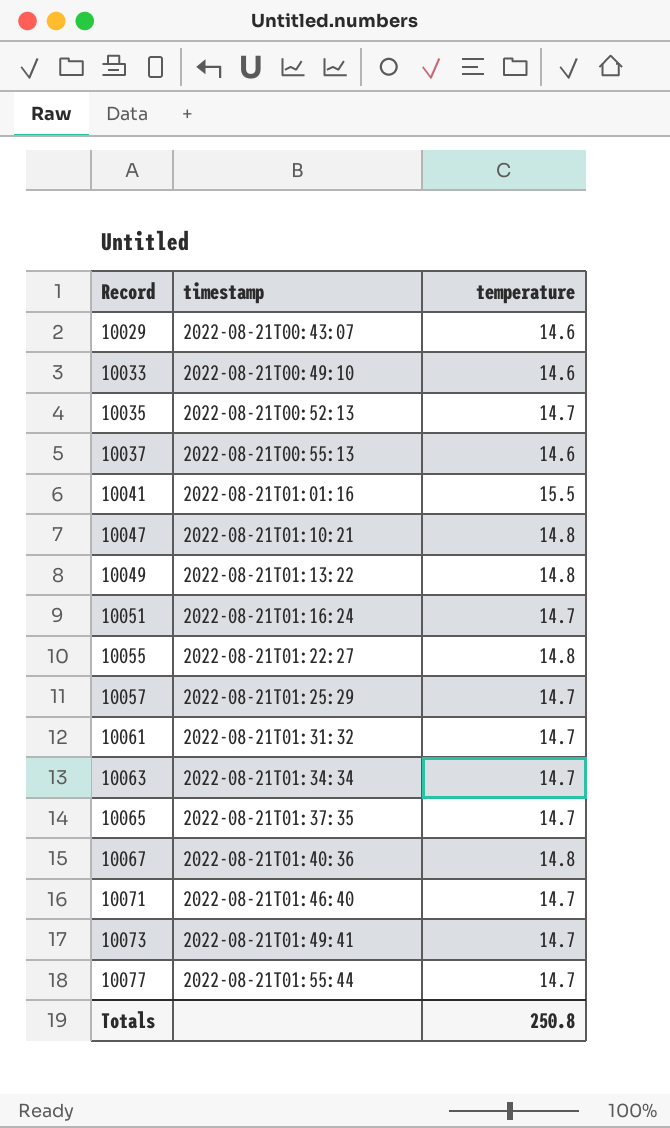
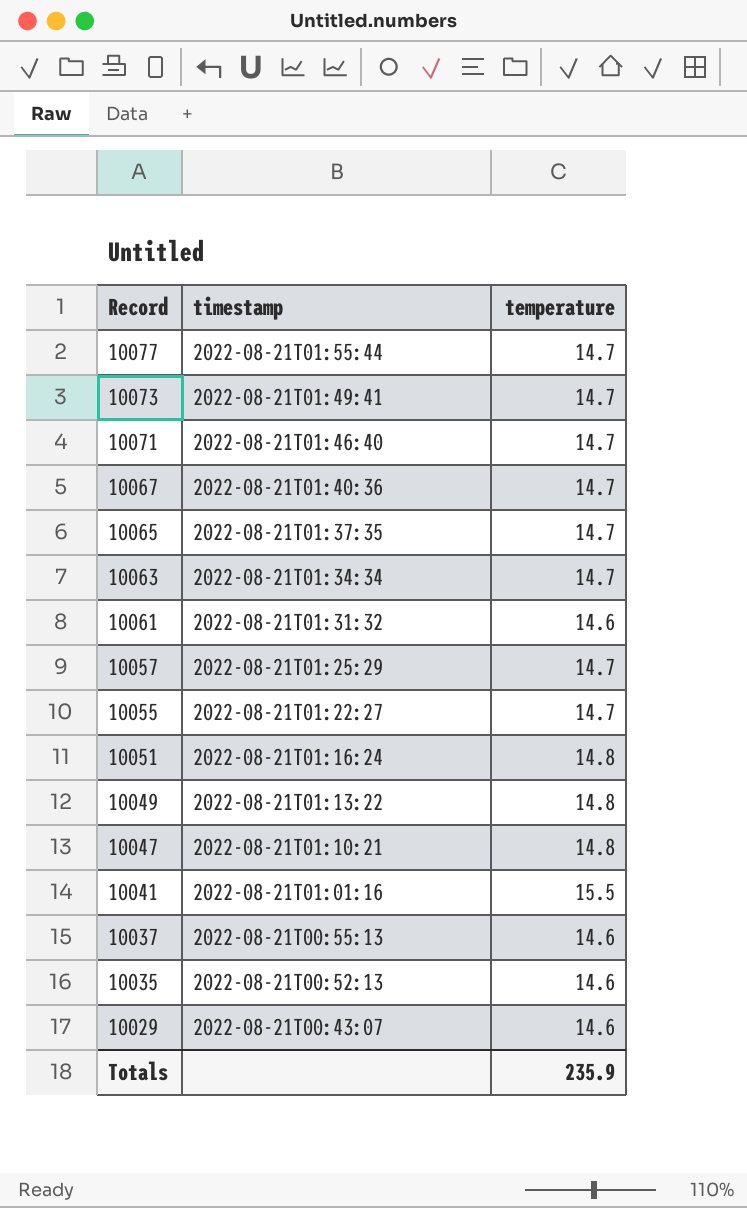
row order: Record ascending -> Record descending
row 10033: 2022-08-21T00:49:10 | 14.6 -> none
10067 | temperature: 14.8 -> 14.7
10061 | temperature: 14.7 -> 14.6
10055 | temperature: 14.8 -> 14.7
10051 | temperature: 14.7 -> 14.8
10035 | temperature: 14.7 -> 14.6
Totals | temperature: 250.8 -> 235.9

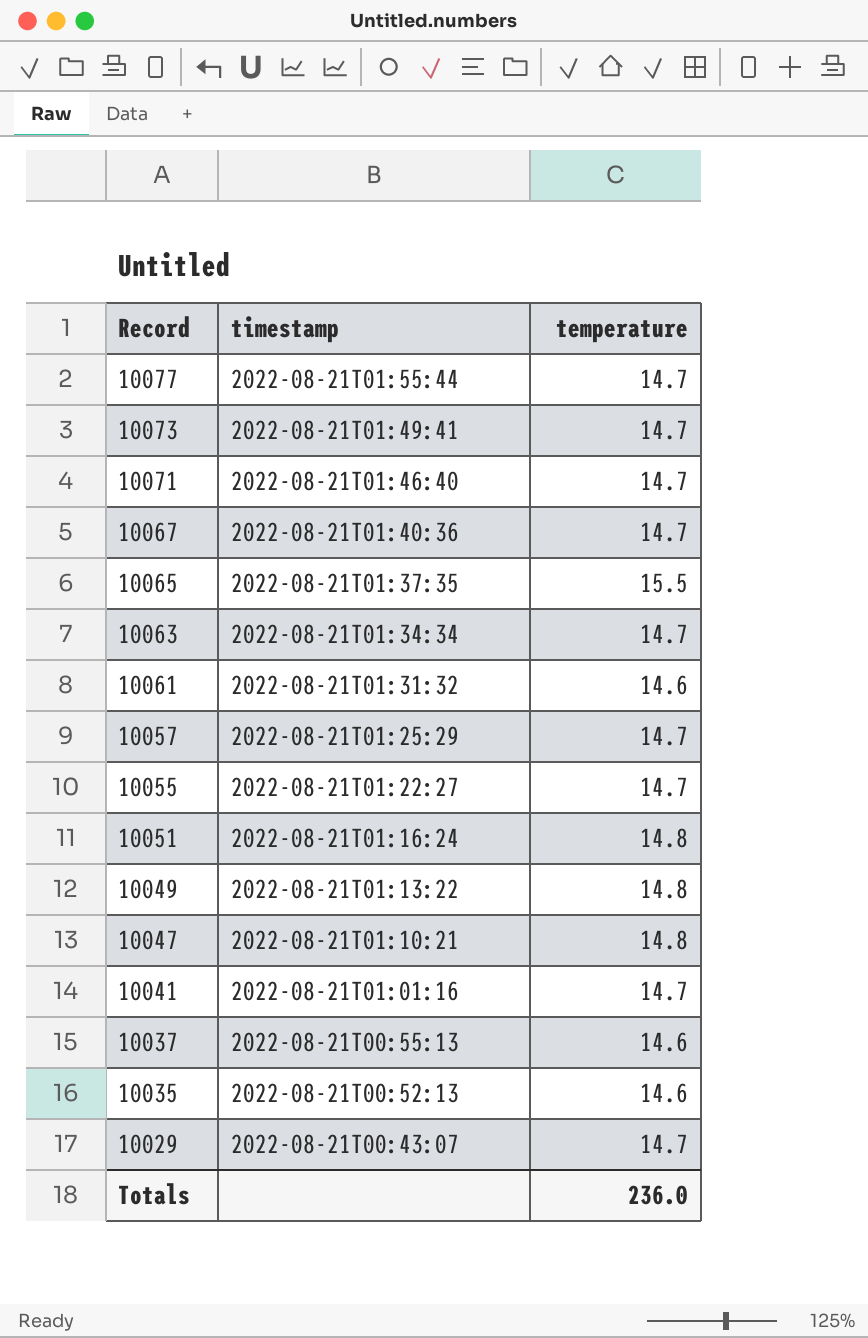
10065 | temperature: 14.7 -> 15.5
10041 | temperature: 15.5 -> 14.7
10029 | temperature: 14.6 -> 14.7
Totals | temperature: 235.9 -> 236.0

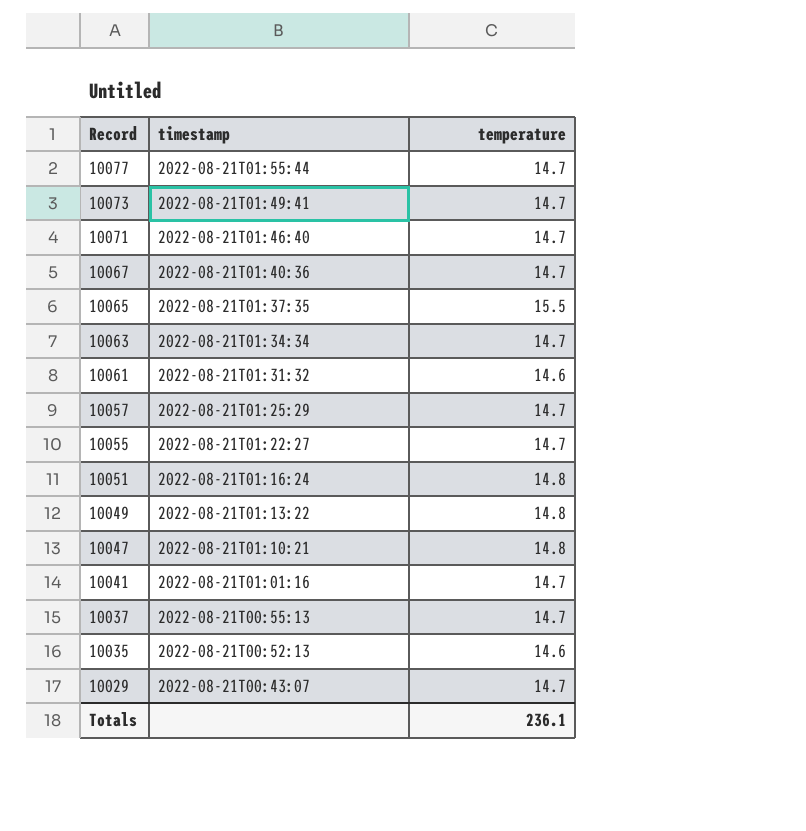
10037 | temperature: 14.6 -> 14.7
Totals | temperature: 236.0 -> 236.1

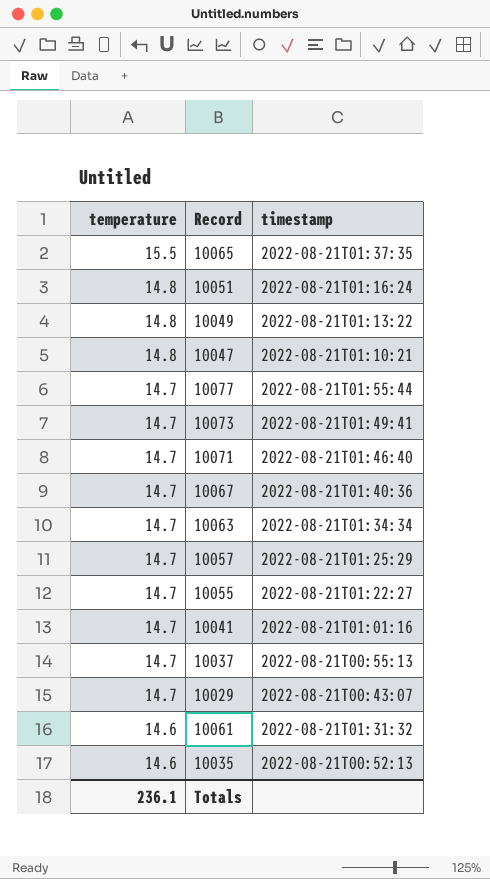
row order: Record descending -> temperature descending
column temperature | position: 3 -> 1

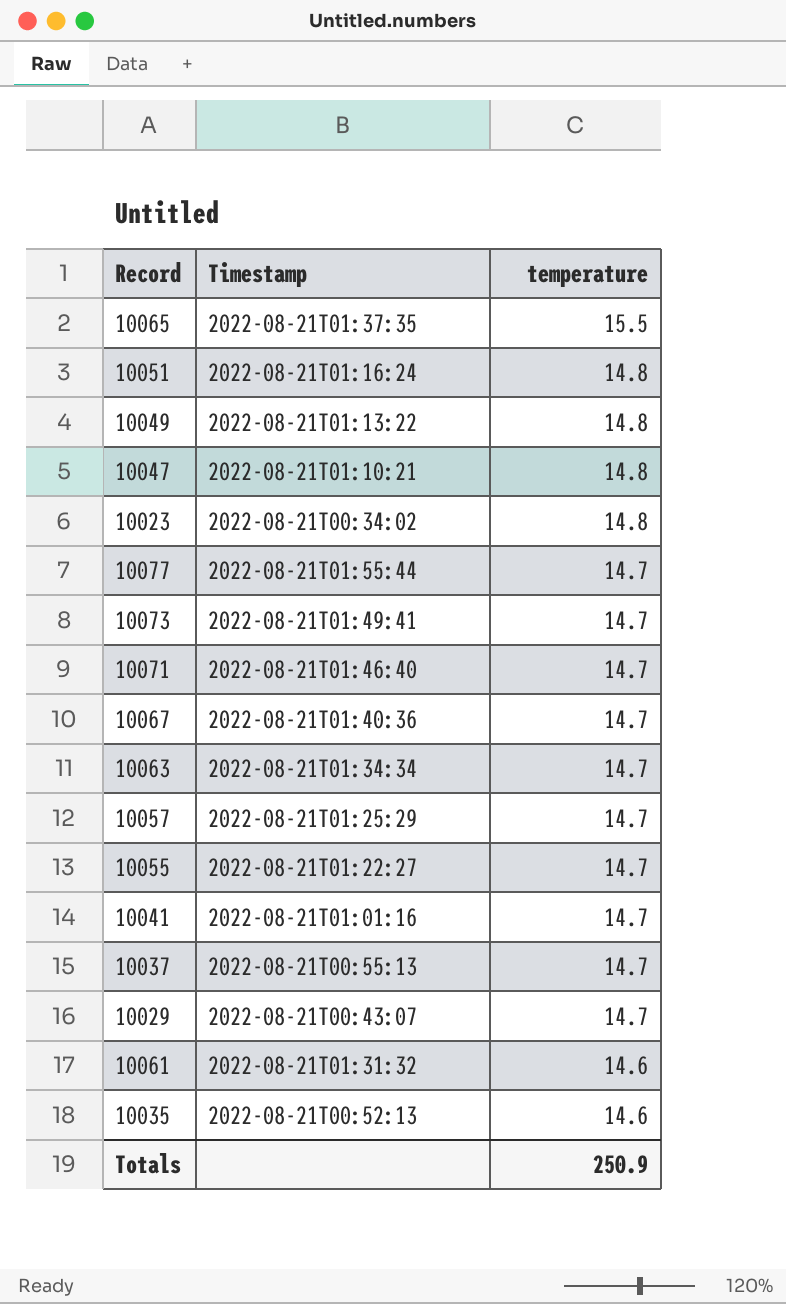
column name: timestamp -> Timestamp
column temperature | position: 1 -> 3
row 10023: none -> 2022-08-21T00:34:02 | 14.8
Totals | temperature: 236.1 -> 250.9

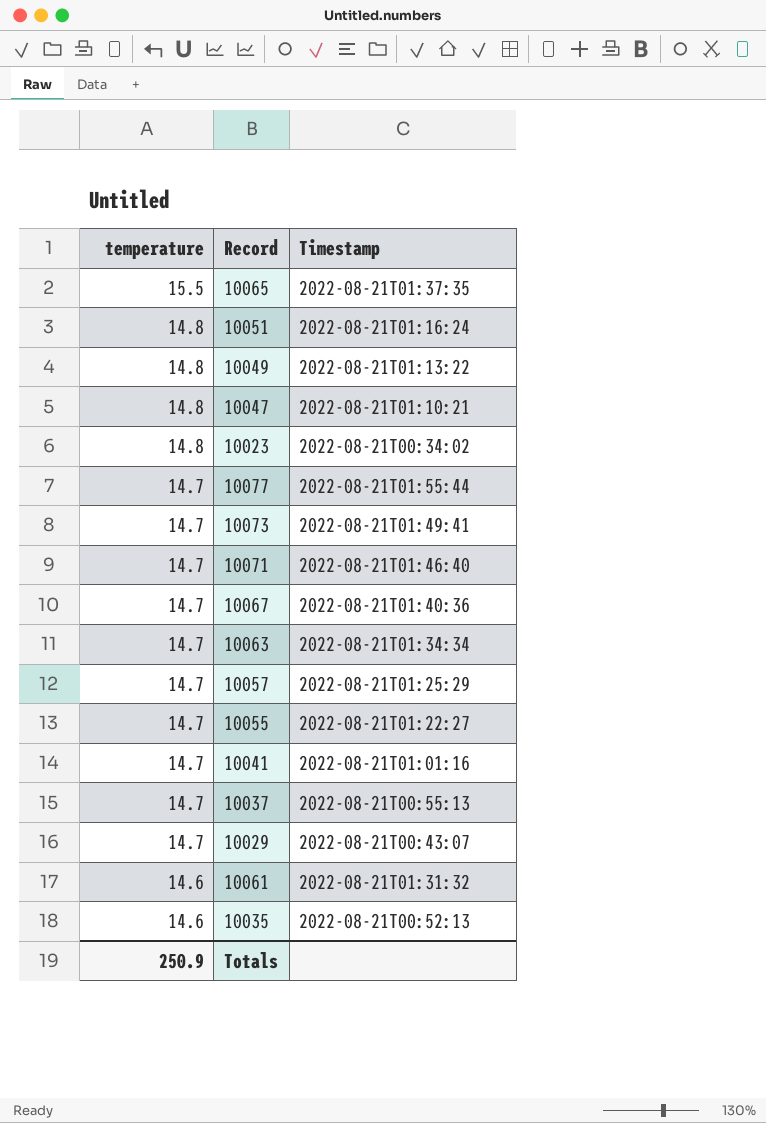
column temperature | position: 3 -> 1

